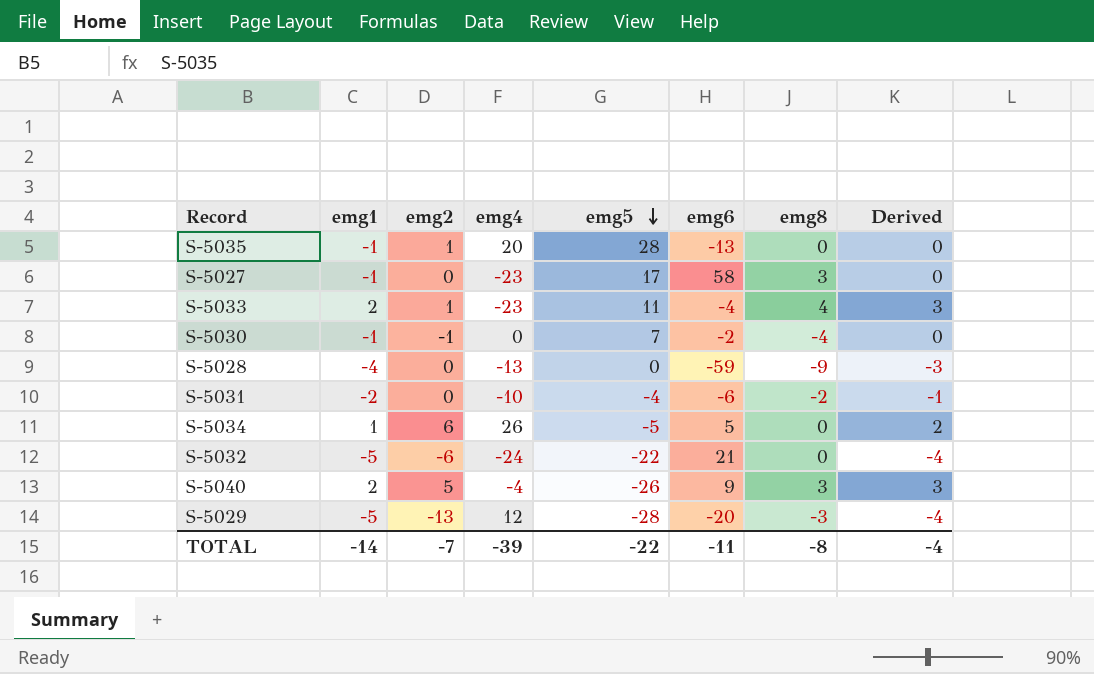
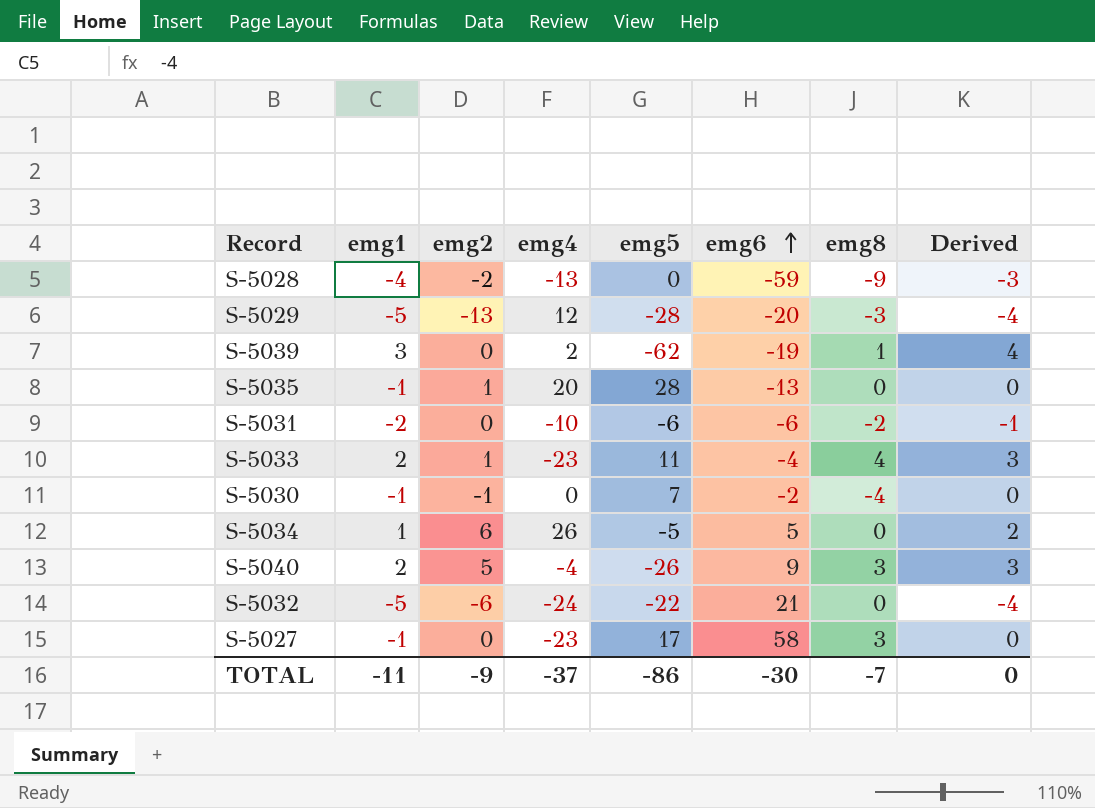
row order: emg5 descending -> emg6 ascending
S-5028 | emg2: 0 -> -2
row S-5039: none -> 3 | 0 | 2 | -62 | -19 | 1 | 4
S-5031 | emg5: -4 -> -6
TOTAL | emg1: -14 -> -11
TOTAL | emg2: -7 -> -9
TOTAL | emg4: -39 -> -37
TOTAL | emg5: -22 -> -86
TOTAL | emg6: -11 -> -30
TOTAL | emg8: -8 -> -7
TOTAL | Derived: -4 -> 0

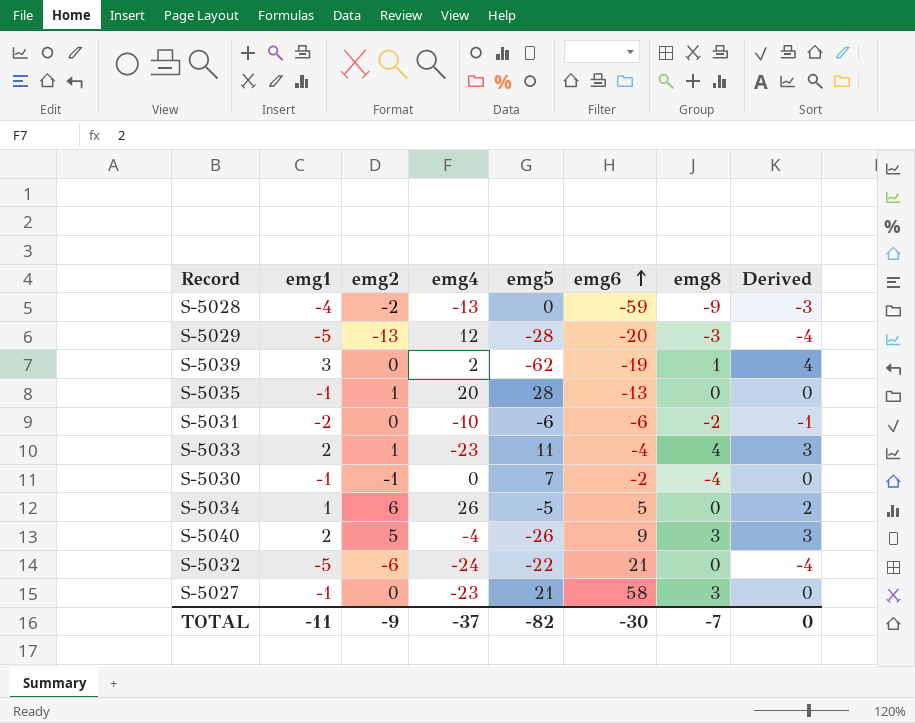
S-5027 | emg5: 17 -> 21
TOTAL | emg5: -86 -> -82

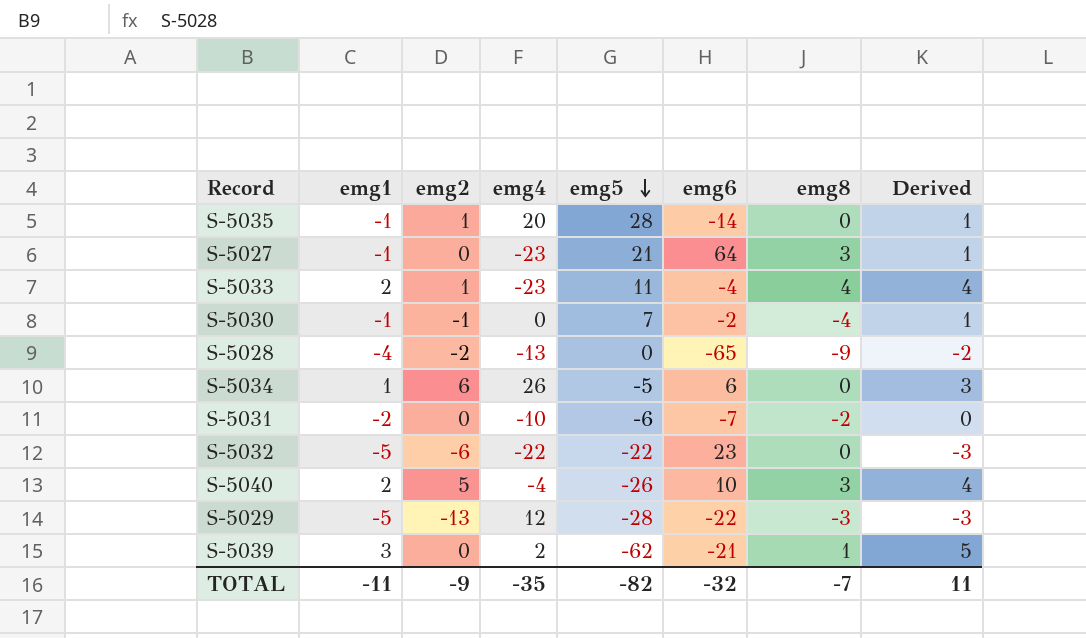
row order: emg6 ascending -> emg5 descending
column Derived | formula: [emg1] + 1 -> [emg1] + 2
S-5035 | emg6: -13 -> -14
S-5027 | emg6: 58 -> 64
S-5028 | emg6: -59 -> -65
S-5034 | emg6: 5 -> 6
S-5031 | emg6: -6 -> -7
S-5032 | emg4: -24 -> -22
S-5032 | emg6: 21 -> 23
S-5040 | emg6: 9 -> 10
S-5029 | emg6: -20 -> -22
S-5039 | emg6: -19 -> -21
TOTAL | emg4: -37 -> -35
TOTAL | emg6: -30 -> -32
TOTAL | Derived: 0 -> 11

